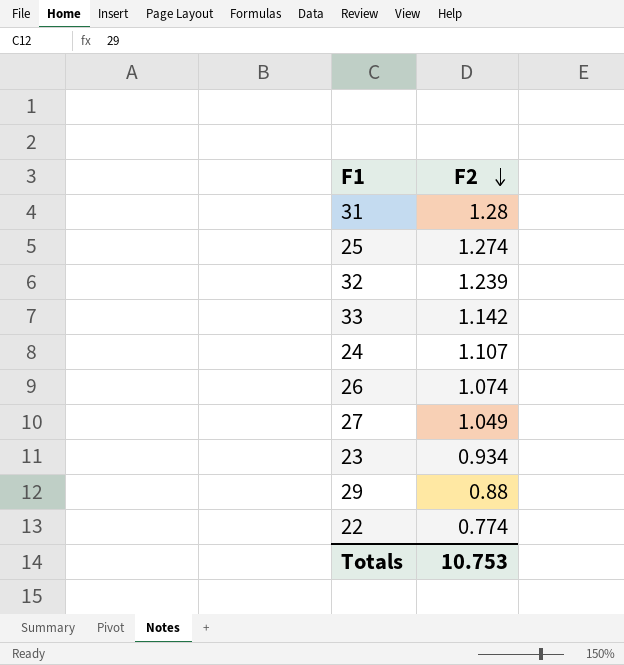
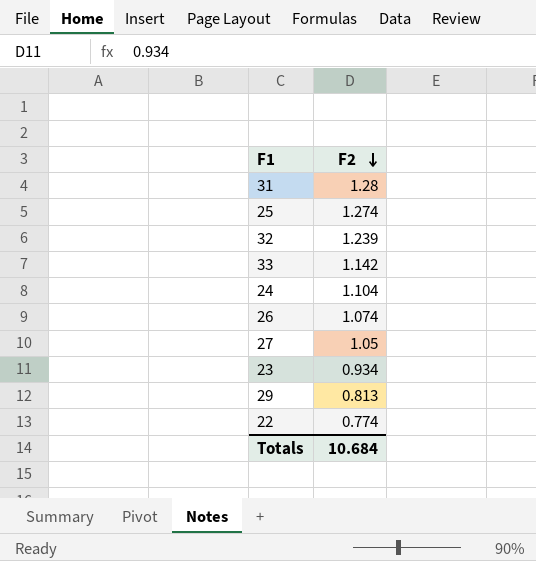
24 | F2: 1.107 -> 1.104
27 | F2: 1.049 -> 1.05
29 | F2: 0.88 -> 0.813
Totals | F2: 10.753 -> 10.684

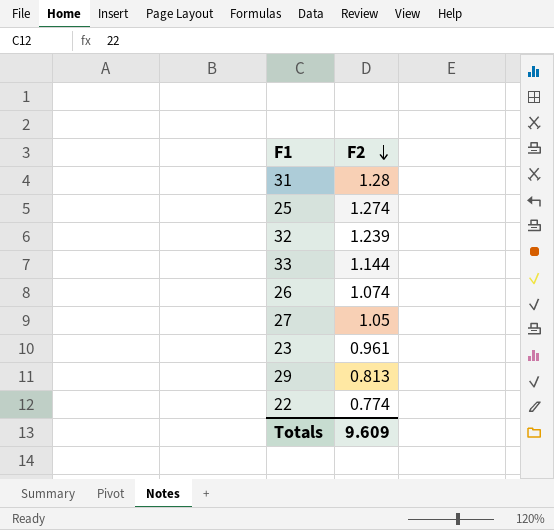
row 24: 1.104 -> none
33 | F2: 1.142 -> 1.144
23 | F2: 0.934 -> 0.961
Totals | F2: 10.684 -> 9.609

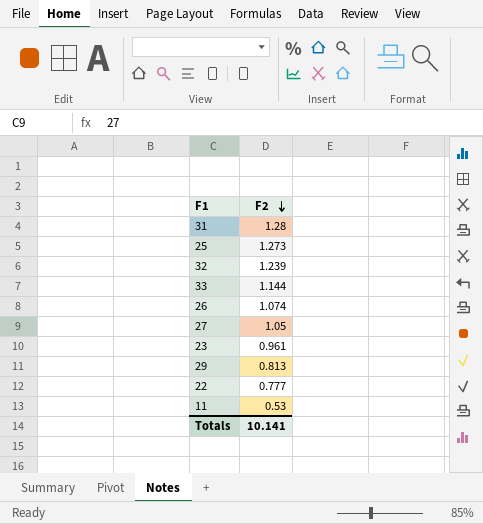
25 | F2: 1.274 -> 1.273
22 | F2: 0.774 -> 0.777
row 11: none -> 0.53
Totals | F2: 9.609 -> 10.141

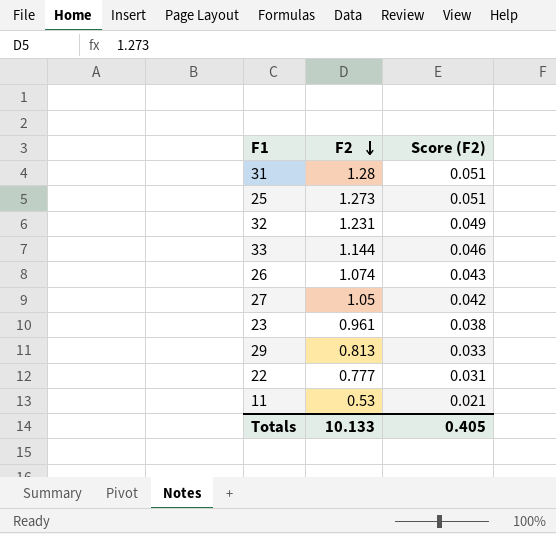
column Score (F2) | formula: none -> [F2] * 0.04
32 | F2: 1.239 -> 1.231
Totals | F2: 10.141 -> 10.133

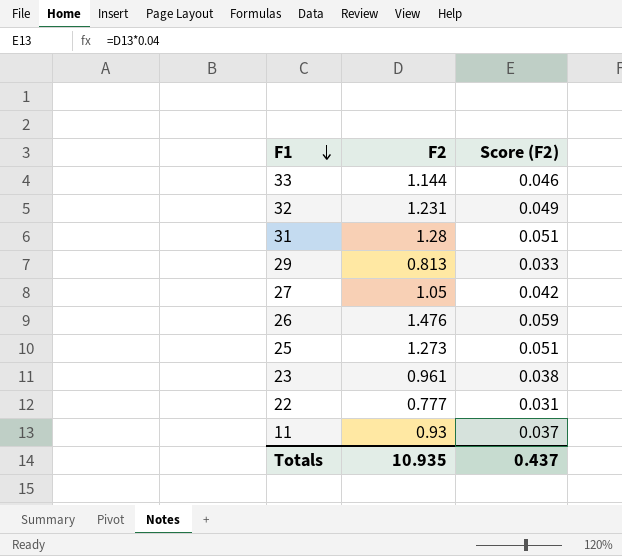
row order: F2 descending -> F1 descending
26 | F2: 1.074 -> 1.476
26 | Score (F2): 0.043 -> 0.059
11 | F2: 0.53 -> 0.93
11 | Score (F2): 0.021 -> 0.037
Totals | F2: 10.133 -> 10.935
Totals | Score (F2): 0.405 -> 0.437

